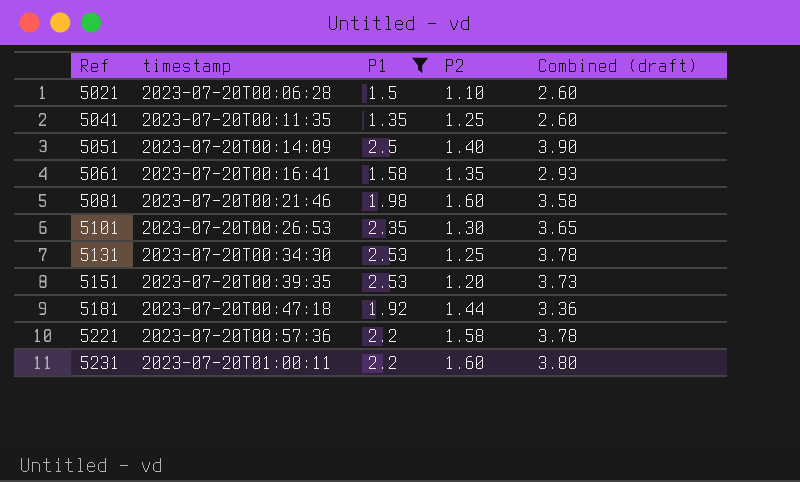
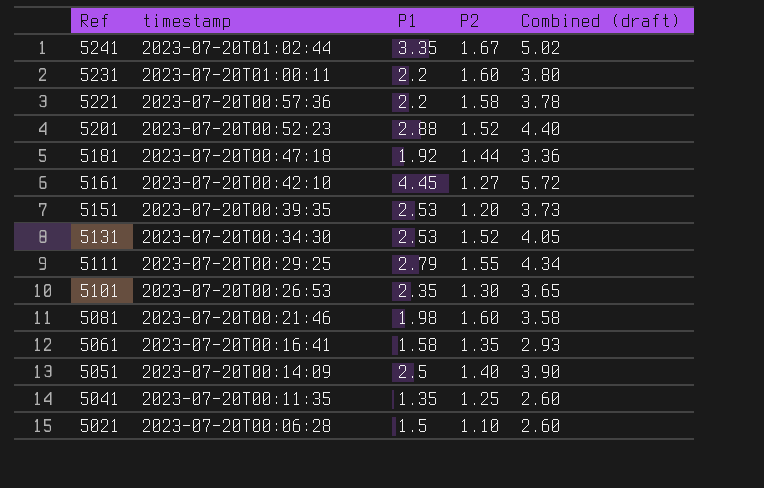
filter: P1 <= 2.53 -> none
row order: Ref ascending -> Ref descending
5131 | P2: 1.25 -> 1.52
5131 | Combined (draft): 3.78 -> 4.05

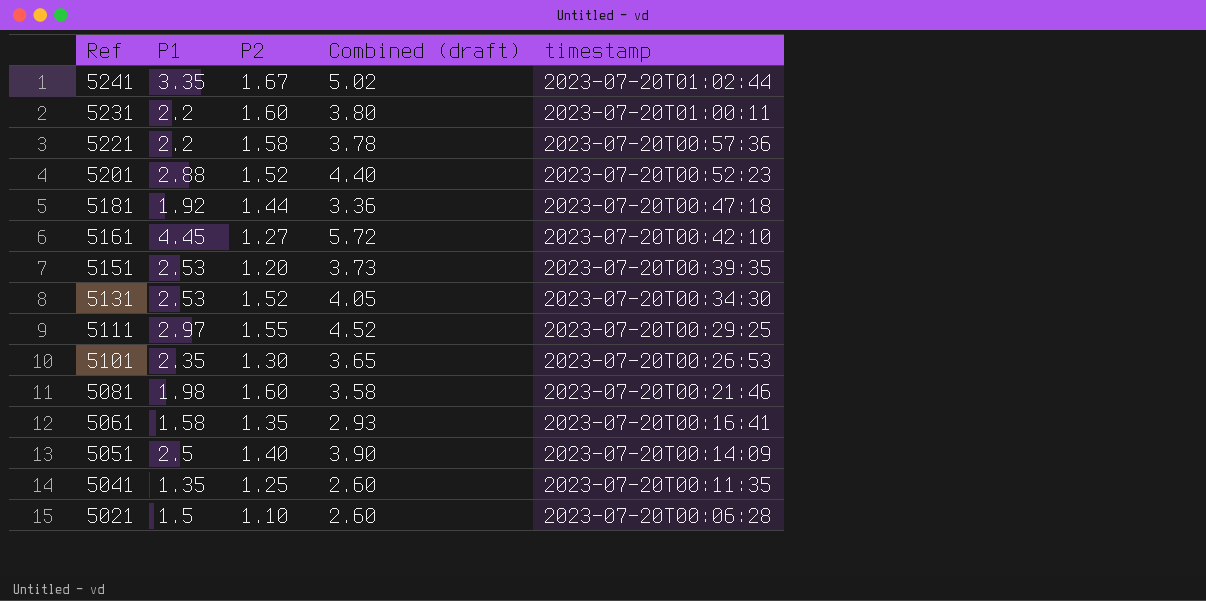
column timestamp | position: 2 -> 5
5111 | P1: 2.79 -> 2.97
5111 | Combined (draft): 4.34 -> 4.52

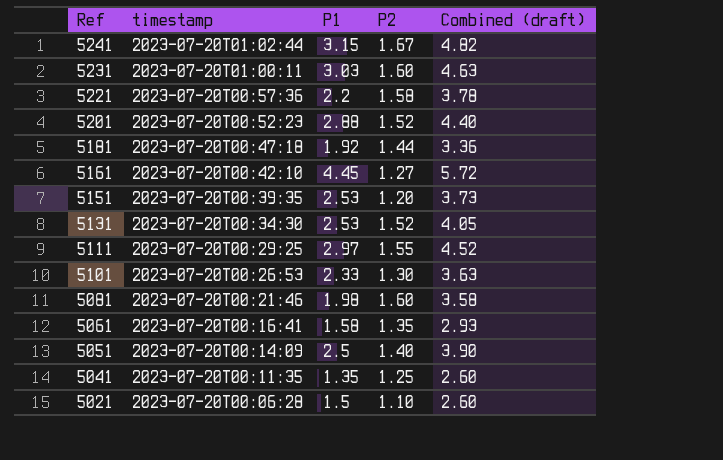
column timestamp | position: 5 -> 2
5241 | P1: 3.35 -> 3.15
5241 | Combined (draft): 5.02 -> 4.82
5231 | P1: 2.2 -> 3.03
5231 | Combined (draft): 3.80 -> 4.63
5101 | P1: 2.35 -> 2.33
5101 | Combined (draft): 3.65 -> 3.63

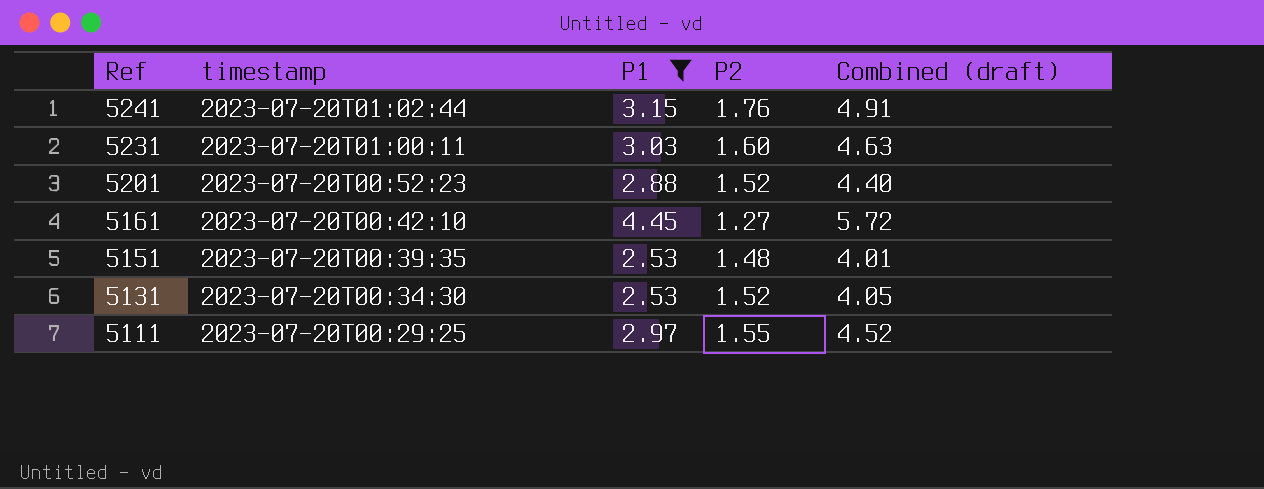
filter: none -> P1 >= 2.53
5241 | P2: 1.67 -> 1.76
5241 | Combined (draft): 4.82 -> 4.91
5151 | P2: 1.20 -> 1.48
5151 | Combined (draft): 3.73 -> 4.01

